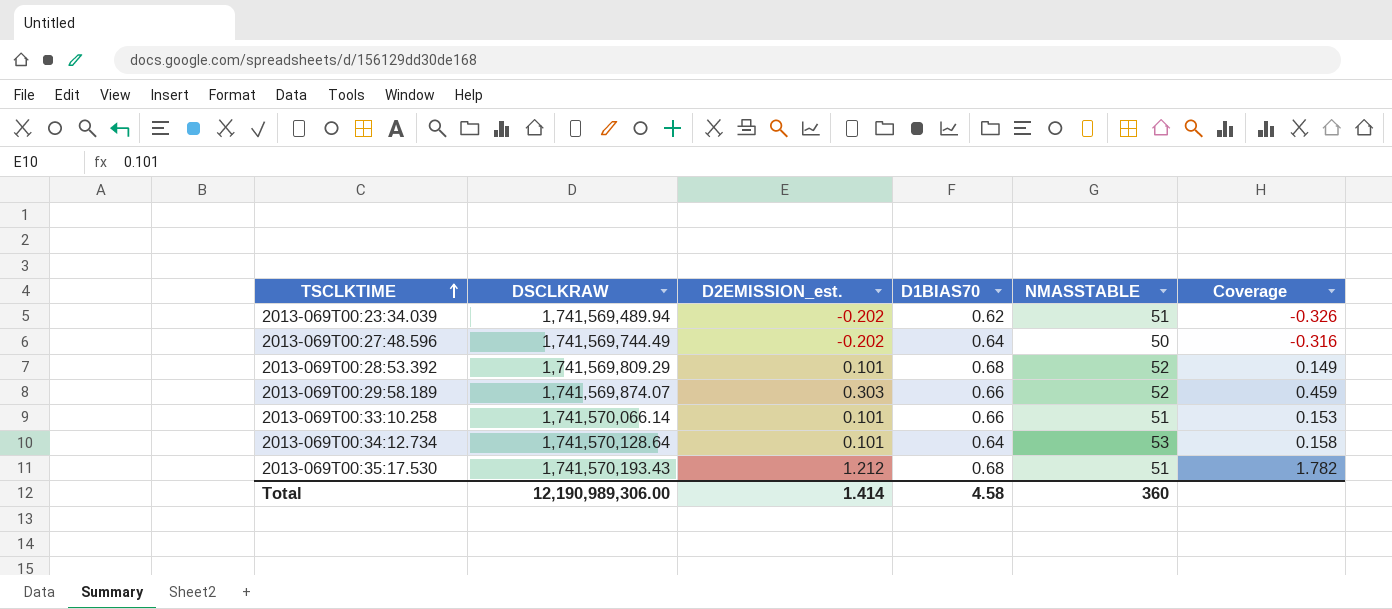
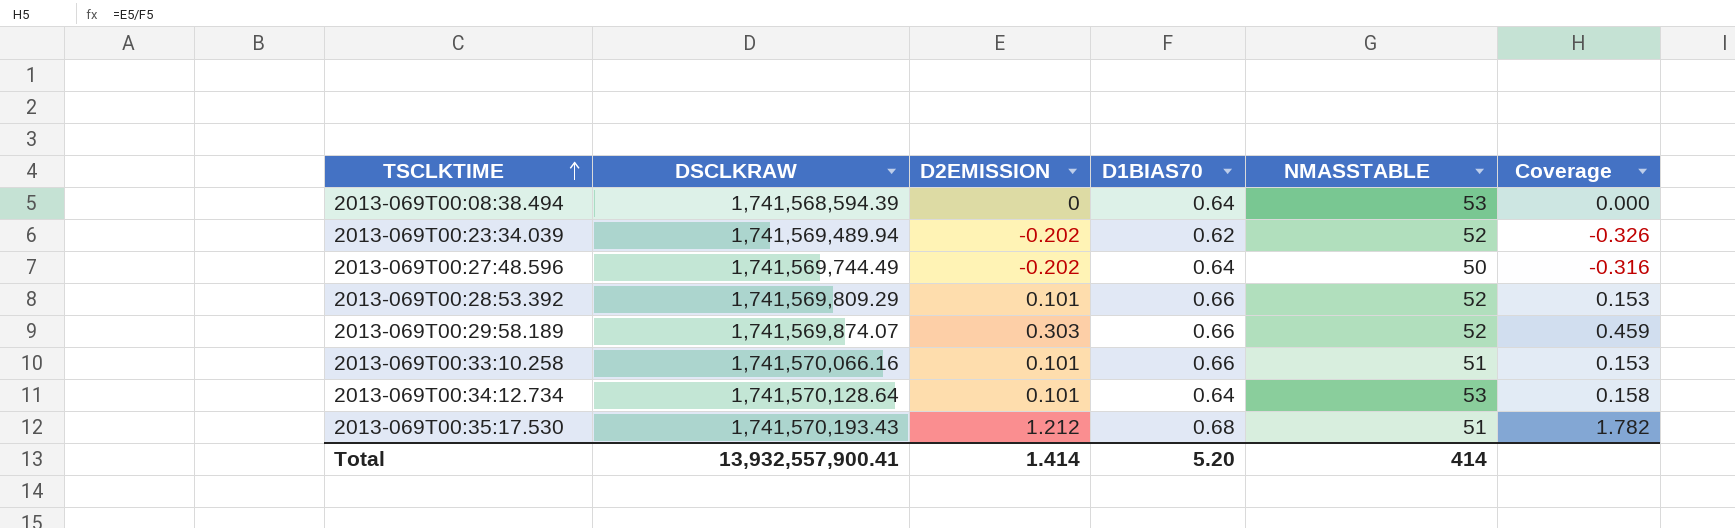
column name: D2EMISSION_est. -> D2EMISSION
row 2013-069T00:08:38.494: none -> 1,741,568,594.39 | 0 | 0.64 | 53 | 0.000
2013-069T00:23:34.039 | NMASSTABLE: 51 -> 52
2013-069T00:28:53.392 | D1BIAS70: 0.68 -> 0.66
2013-069T00:28:53.392 | Coverage: 0.149 -> 0.153
2013-069T00:33:10.258 | DSCLKRAW: 1,741,570,066.14 -> 1,741,570,066.16
Total | DSCLKRAW: 12,190,989,306.00 -> 13,932,557,900.41
Total | D1BIAS70: 4.58 -> 5.20
Total | NMASSTABLE: 360 -> 414

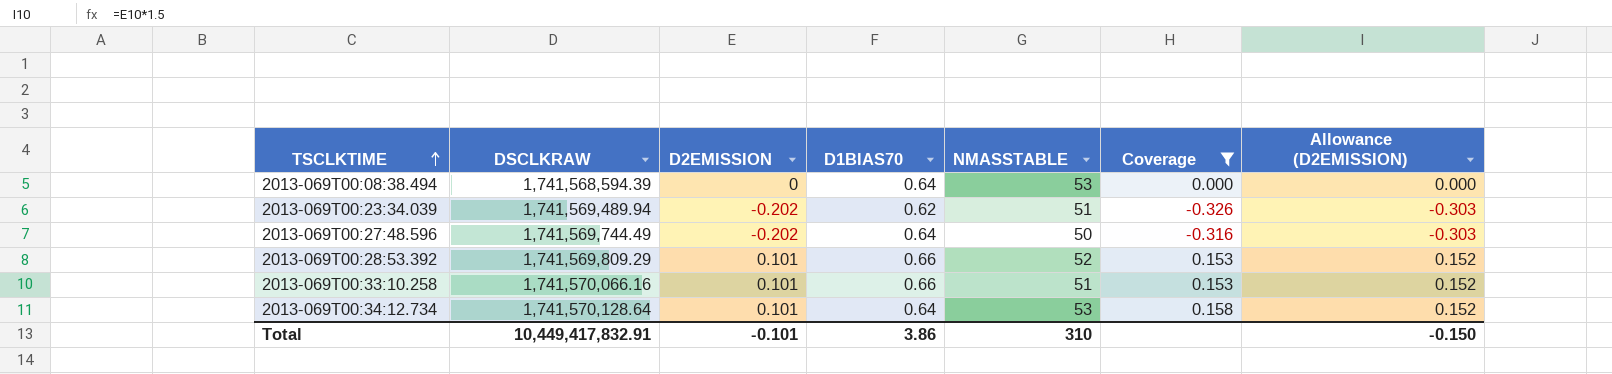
filter: none -> Coverage <= 0.158
column Allowance (D2EMISSION) | formula: none -> [D2EMISSION] * 1.5
2013-069T00:23:34.039 | NMASSTABLE: 52 -> 51
Total | DSCLKRAW: 13,932,557,900.41 -> 10,449,417,832.91
Total | D2EMISSION: 1.414 -> -0.101
Total | D1BIAS70: 5.20 -> 3.86
Total | NMASSTABLE: 414 -> 310

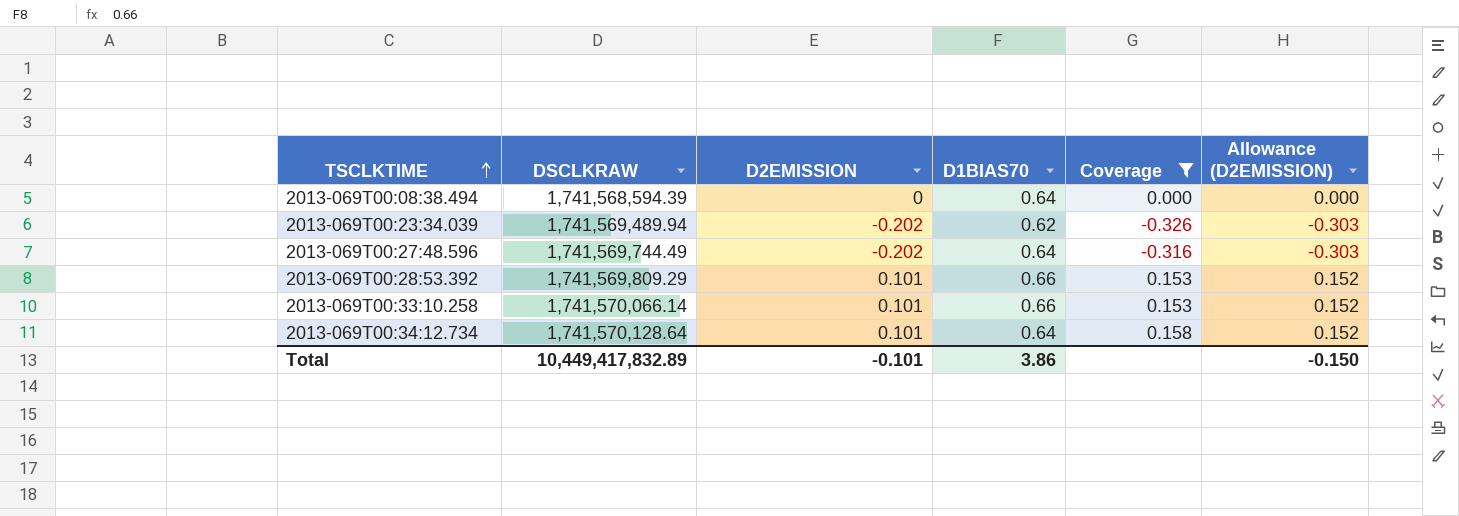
column NMASSTABLE | position: 5 -> none
2013-069T00:33:10.258 | DSCLKRAW: 1,741,570,066.16 -> 1,741,570,066.14
Total | DSCLKRAW: 10,449,417,832.91 -> 10,449,417,832.89

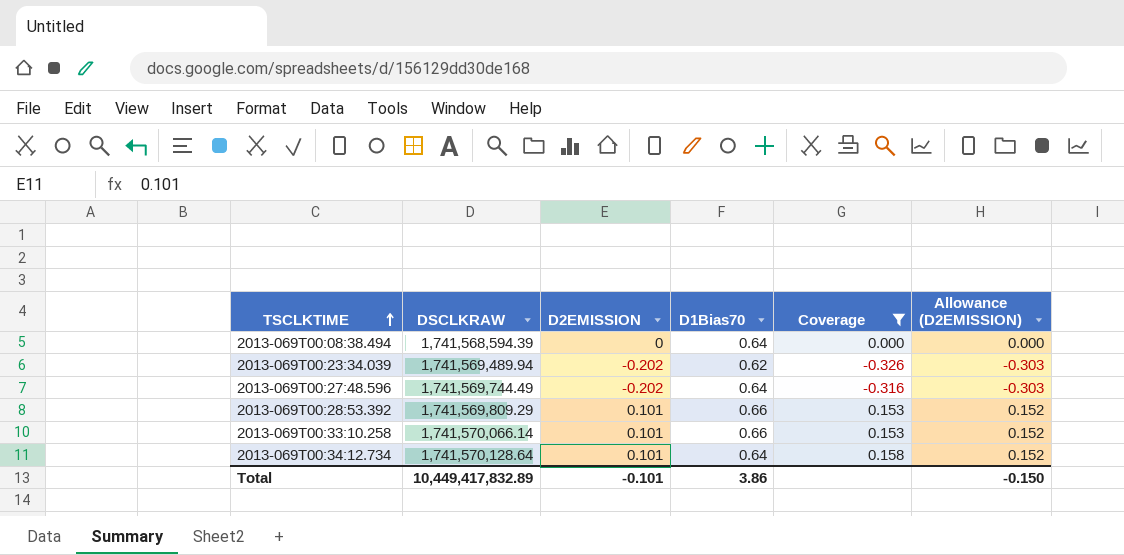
column name: D1BIAS70 -> D1Bias70

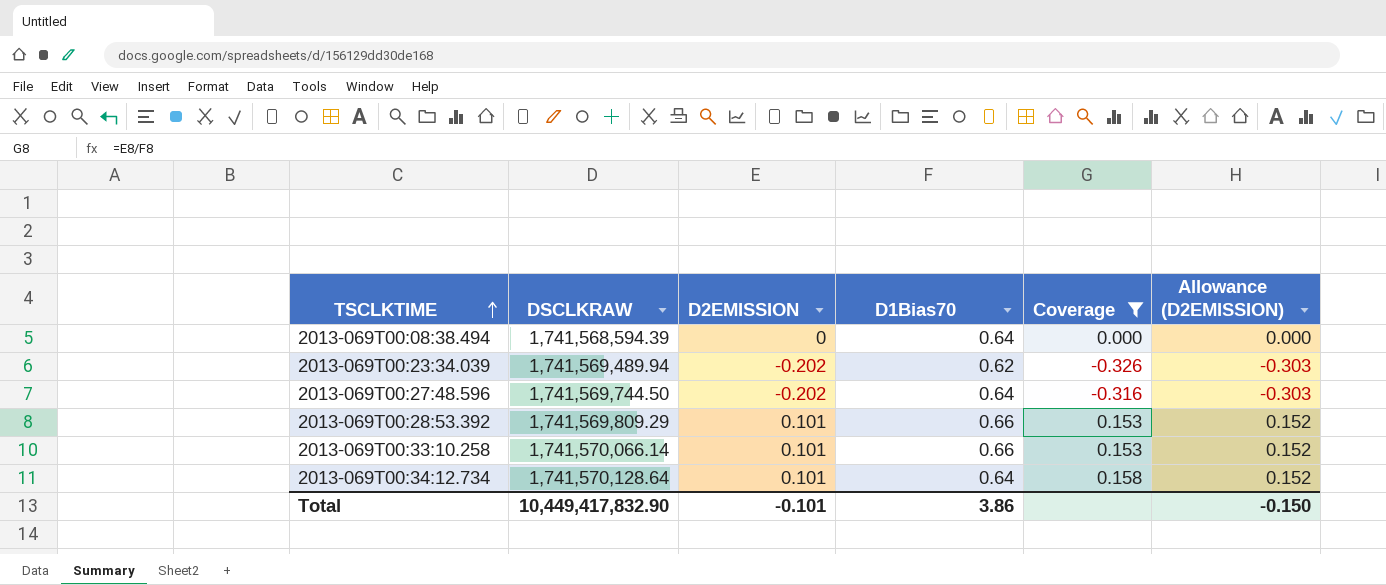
2013-069T00:27:48.596 | DSCLKRAW: 1,741,569,744.49 -> 1,741,569,744.50
Total | DSCLKRAW: 10,449,417,832.89 -> 10,449,417,832.90

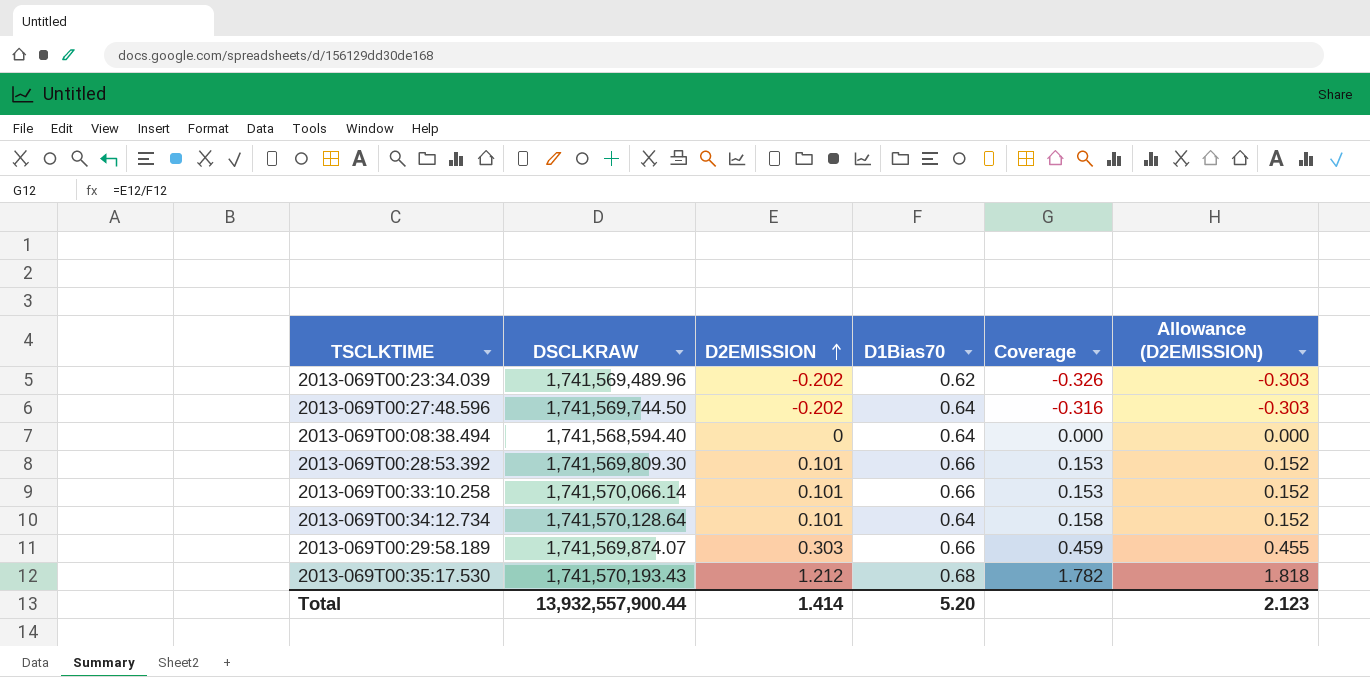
filter: Coverage <= 0.158 -> none
row order: TSCLKTIME ascending -> D2EMISSION ascending
2013-069T00:23:34.039 | DSCLKRAW: 1,741,569,489.94 -> 1,741,569,489.96
2013-069T00:08:38.494 | DSCLKRAW: 1,741,568,594.39 -> 1,741,568,594.40
2013-069T00:28:53.392 | DSCLKRAW: 1,741,569,809.29 -> 1,741,569,809.30
Total | DSCLKRAW: 10,449,417,832.90 -> 13,932,557,900.44
Total | D2EMISSION: -0.101 -> 1.414
Total | D1Bias70: 3.86 -> 5.20
Total | Allowance (D2EMISSION): -0.150 -> 2.123

